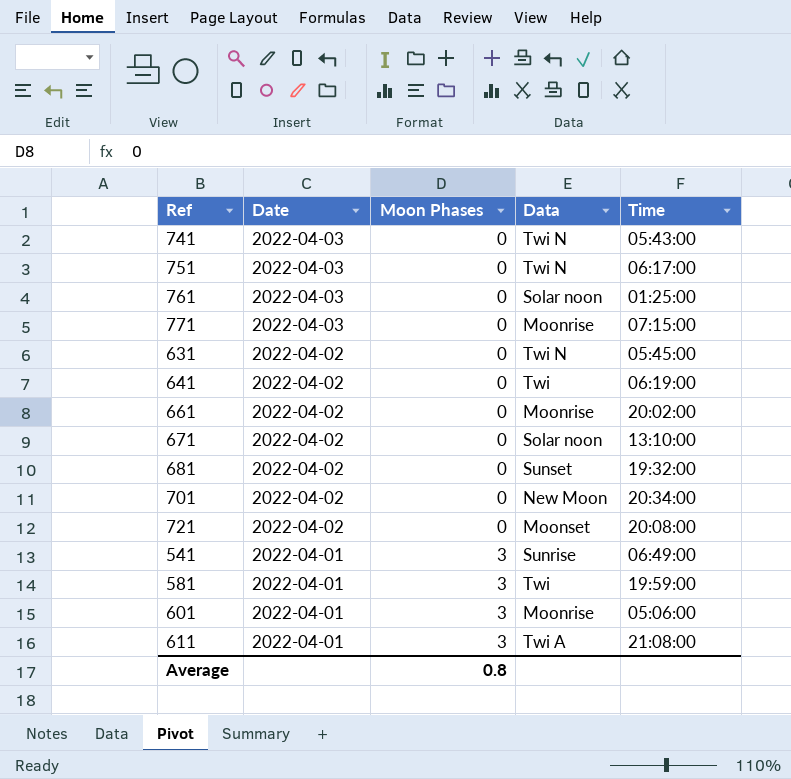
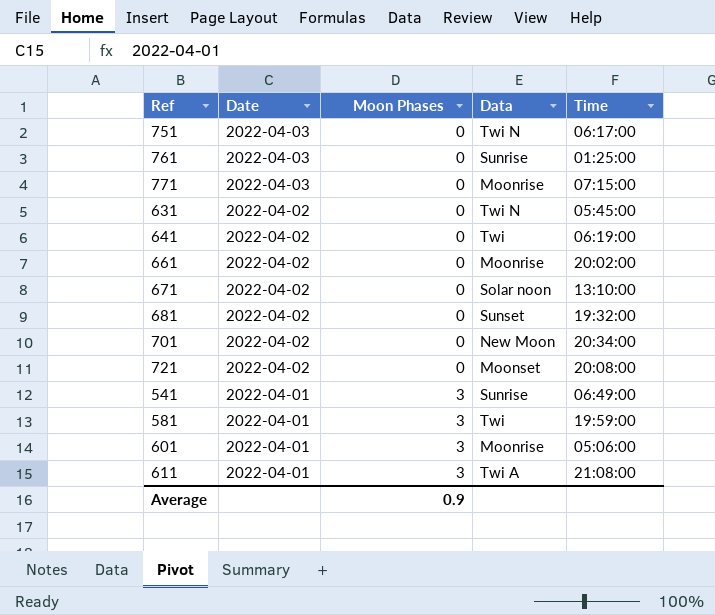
row 741: 2022-04-03 | 0 | Twi N | 05:43:00 -> none
761 | Data: Solar noon -> Sunrise
Average | Moon Phases: 0.8 -> 0.9

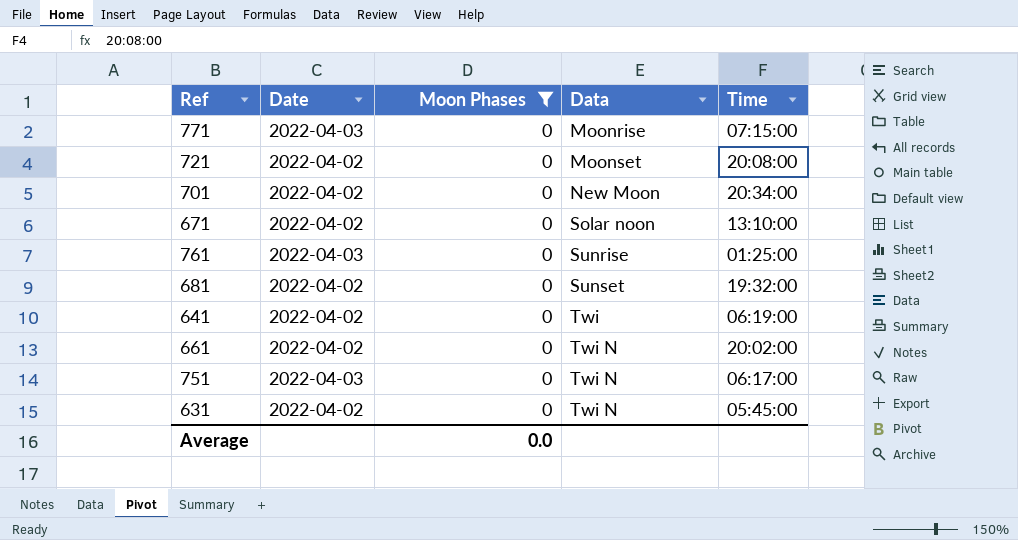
filter: none -> Moon Phases = 0
row order: Date descending -> Data ascending
661 | Data: Moonrise -> Twi N
Average | Moon Phases: 0.9 -> 0.0

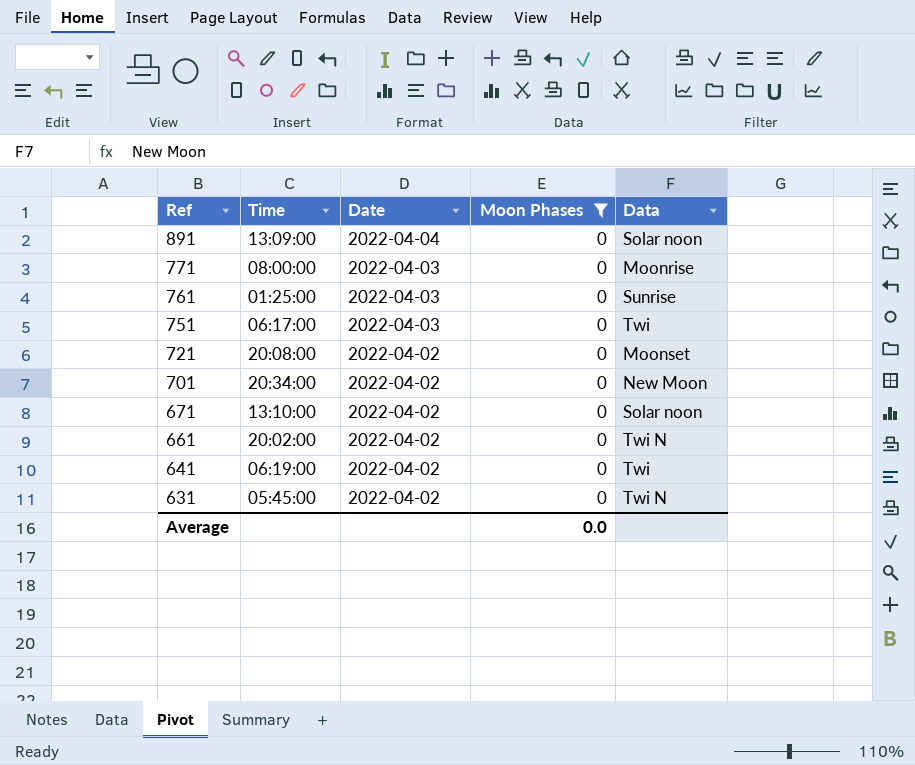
row order: Data ascending -> Ref descending
column Time | position: 5 -> 2
row 681: 2022-04-02 | 0 | Sunset | 19:32:00 -> none
row 891: none -> 13:09:00 | 2022-04-04 | 0 | Solar noon
771 | Time: 07:15:00 -> 08:00:00
751 | Data: Twi N -> Twi

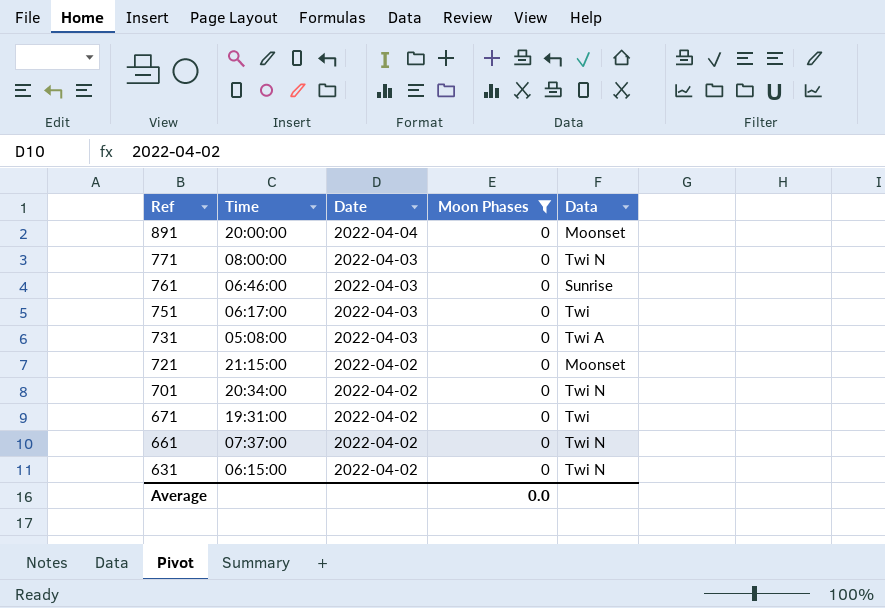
row 641: 06:19:00 | 2022-04-02 | 0 | Twi -> none
891 | Time: 13:09:00 -> 20:00:00
891 | Data: Solar noon -> Moonset
771 | Data: Moonrise -> Twi N
761 | Time: 01:25:00 -> 06:46:00
row 731: none -> 05:08:00 | 2022-04-03 | 0 | Twi A
721 | Time: 20:08:00 -> 21:15:00
701 | Data: New Moon -> Twi N
671 | Time: 13:10:00 -> 19:31:00
671 | Data: Solar noon -> Twi
661 | Time: 20:02:00 -> 07:37:00
631 | Time: 05:45:00 -> 06:15:00

